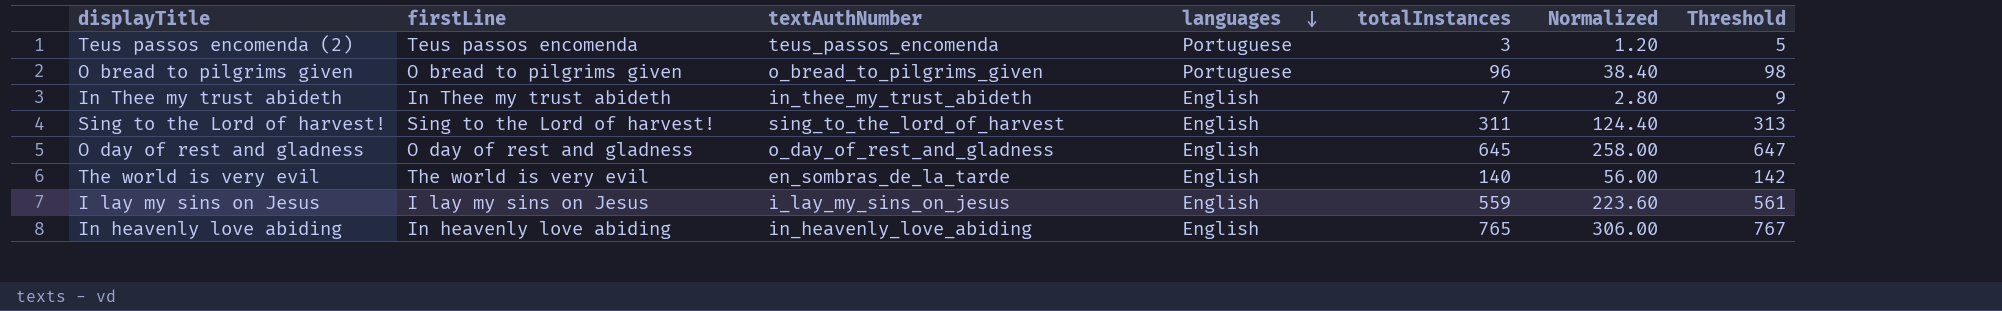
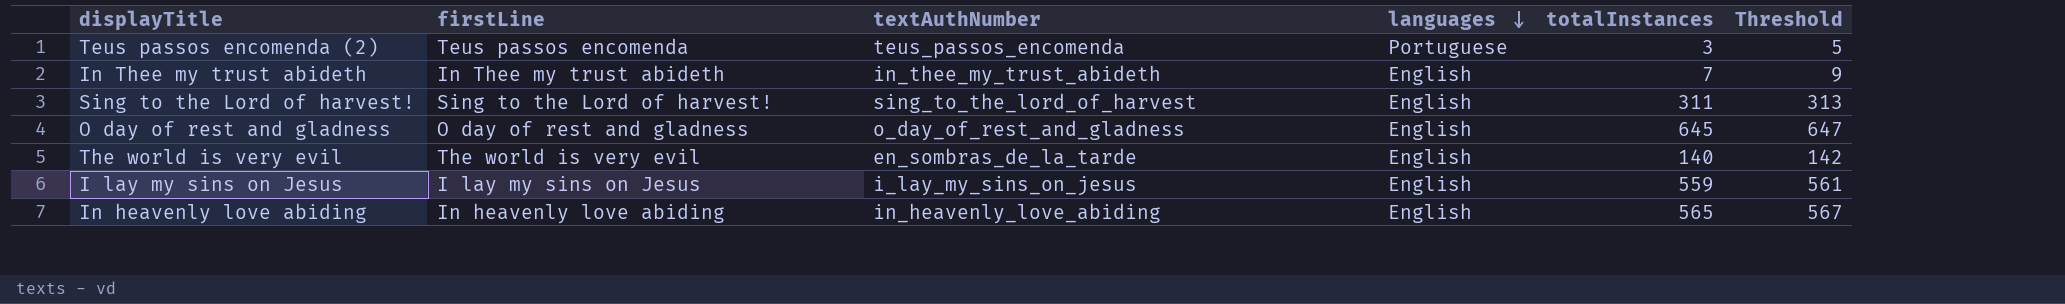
column Normalized | formula: [totalInstances] * 0.4 -> none
row O bread to pilgrims given: O bread to pilgrims given | o_bread_to_pilgrims_given | Portuguese | 96 | 38.40 | 98 -> none
In heavenly love abiding | totalInstances: 765 -> 565
In heavenly love abiding | Threshold: 767 -> 567

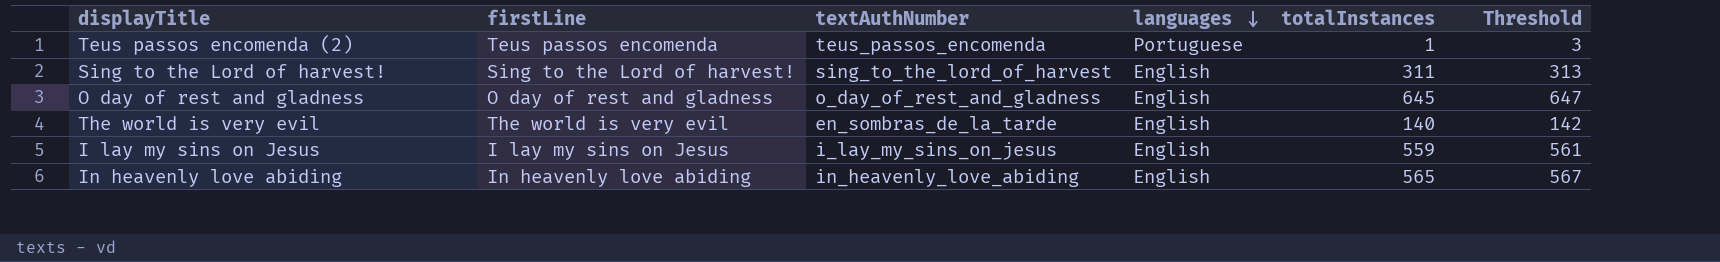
row In Thee my trust abideth: In Thee my trust abideth | in_thee_my_trust_abideth | English | 7 | 9 -> none
Teus passos encomenda (2) | totalInstances: 3 -> 1
Teus passos encomenda (2) | Threshold: 5 -> 3

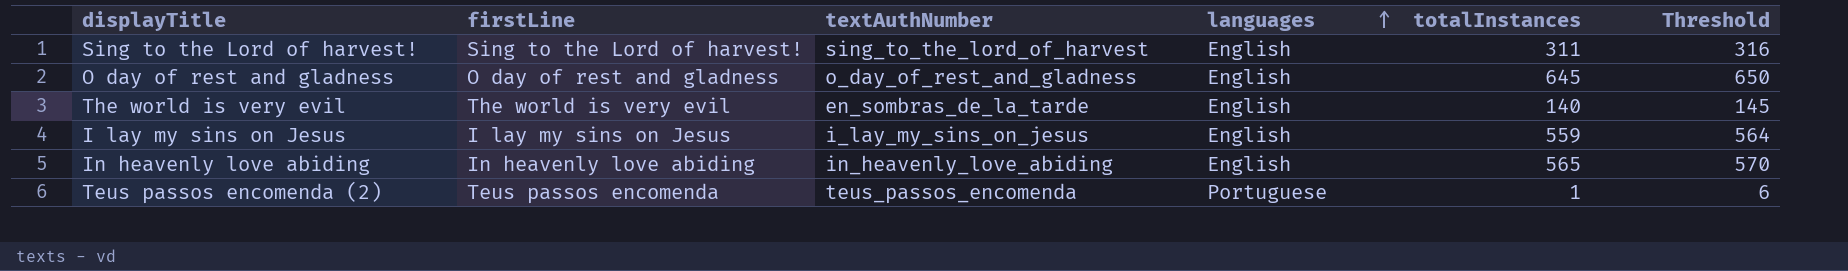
row order: languages descending -> languages ascending
column Threshold | formula: [totalInstances] + 2 -> [totalInstances] + 5

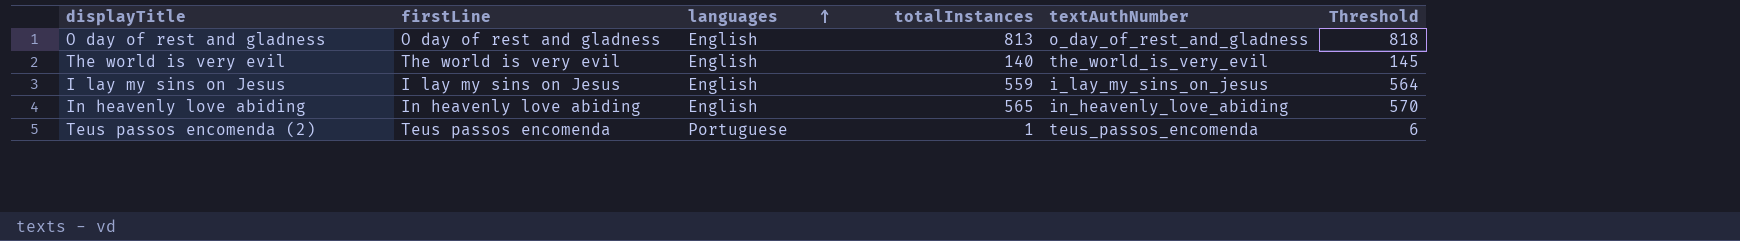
column textAuthNumber | position: 3 -> 5
row Sing to the Lord of harvest!: Sing to the Lord of harvest! | sing_to_the_lord_of_harvest | English | 311 | 316 -> none
O day of rest and gladness | totalInstances: 645 -> 813
O day of rest and gladness | Threshold: 650 -> 818
The world is very evil | textAuthNumber: en_sombras_de_la_tarde -> the_world_is_very_evil

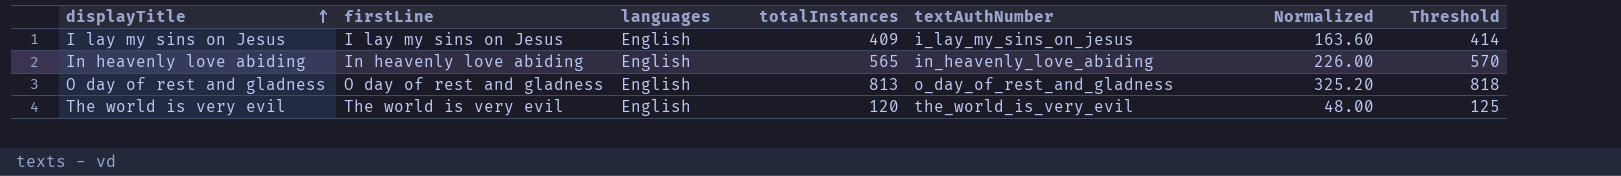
row order: languages ascending -> displayTitle ascending
column Normalized | formula: none -> [totalInstances] * 0.4
row Teus passos encomenda (2): Teus passos encomenda | Portuguese | 1 | teus_passos_encomenda | 6 -> none
I lay my sins on Jesus | totalInstances: 559 -> 409
I lay my sins on Jesus | Threshold: 564 -> 414
The world is very evil | totalInstances: 140 -> 120
The world is very evil | Threshold: 145 -> 125

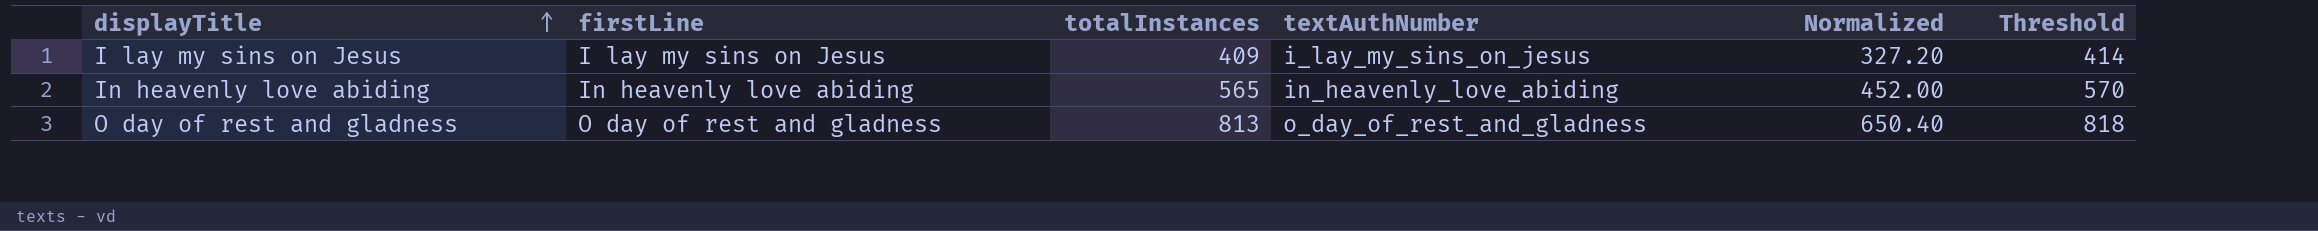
column languages | position: 3 -> none
column Normalized | formula: [totalInstances] * 0.4 -> [totalInstances] * 0.8
row The world is very evil: The world is very evil | English | 120 | the_world_is_very_evil | 48.00 | 125 -> none

